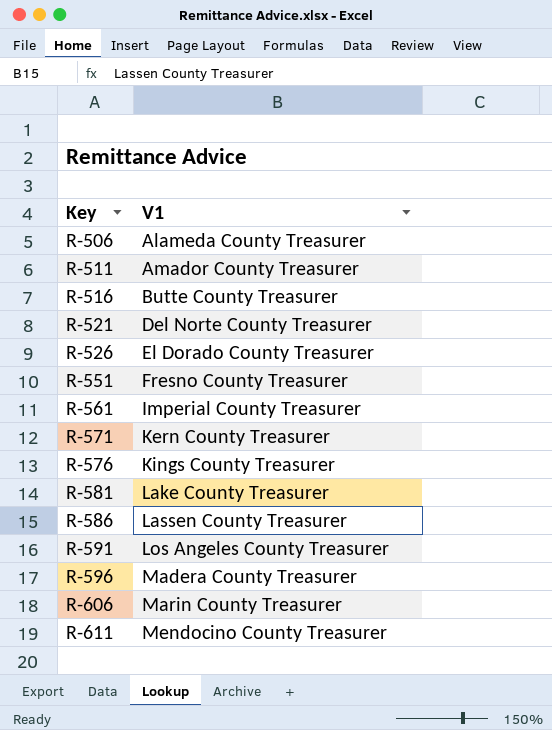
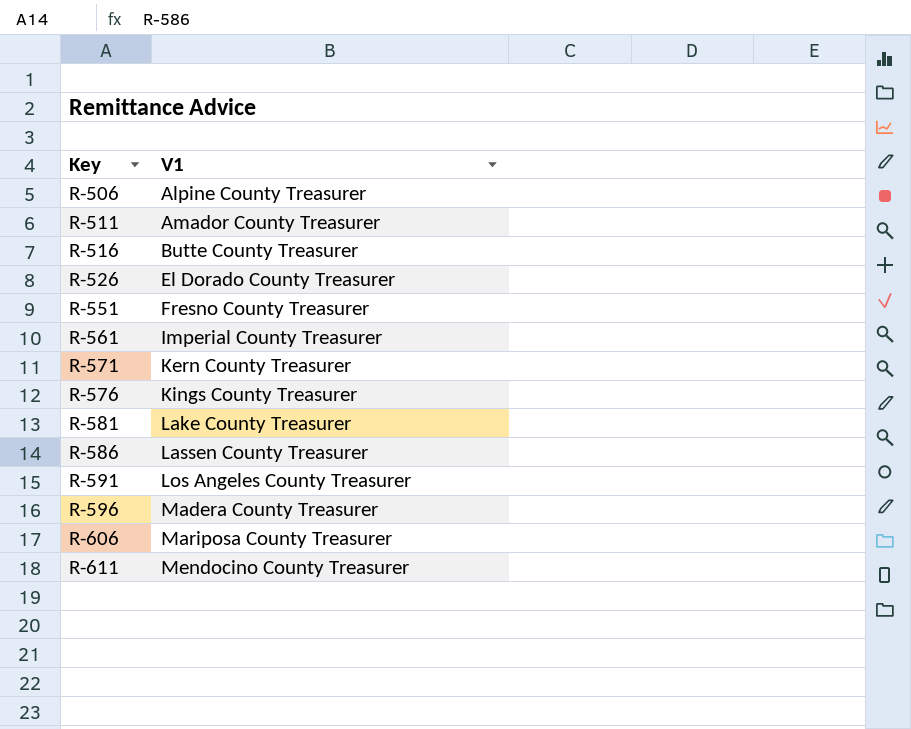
row R-521: Del Norte County Treasurer -> none
R-506 | V1: Alameda County Treasurer -> Alpine County Treasurer
R-606 | V1: Marin County Treasurer -> Mariposa County Treasurer

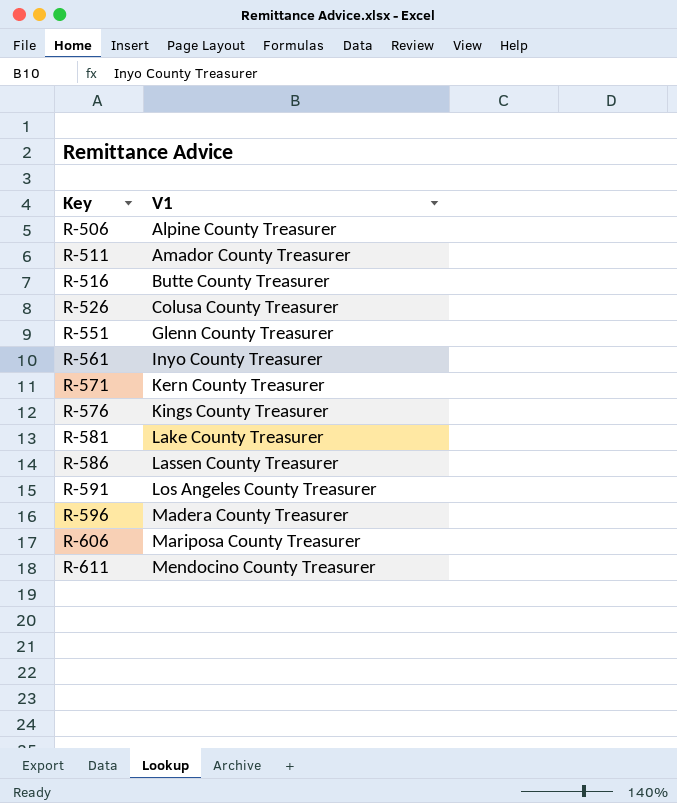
R-526 | V1: El Dorado County Treasurer -> Colusa County Treasurer
R-551 | V1: Fresno County Treasurer -> Glenn County Treasurer
R-561 | V1: Imperial County Treasurer -> Inyo County Treasurer

